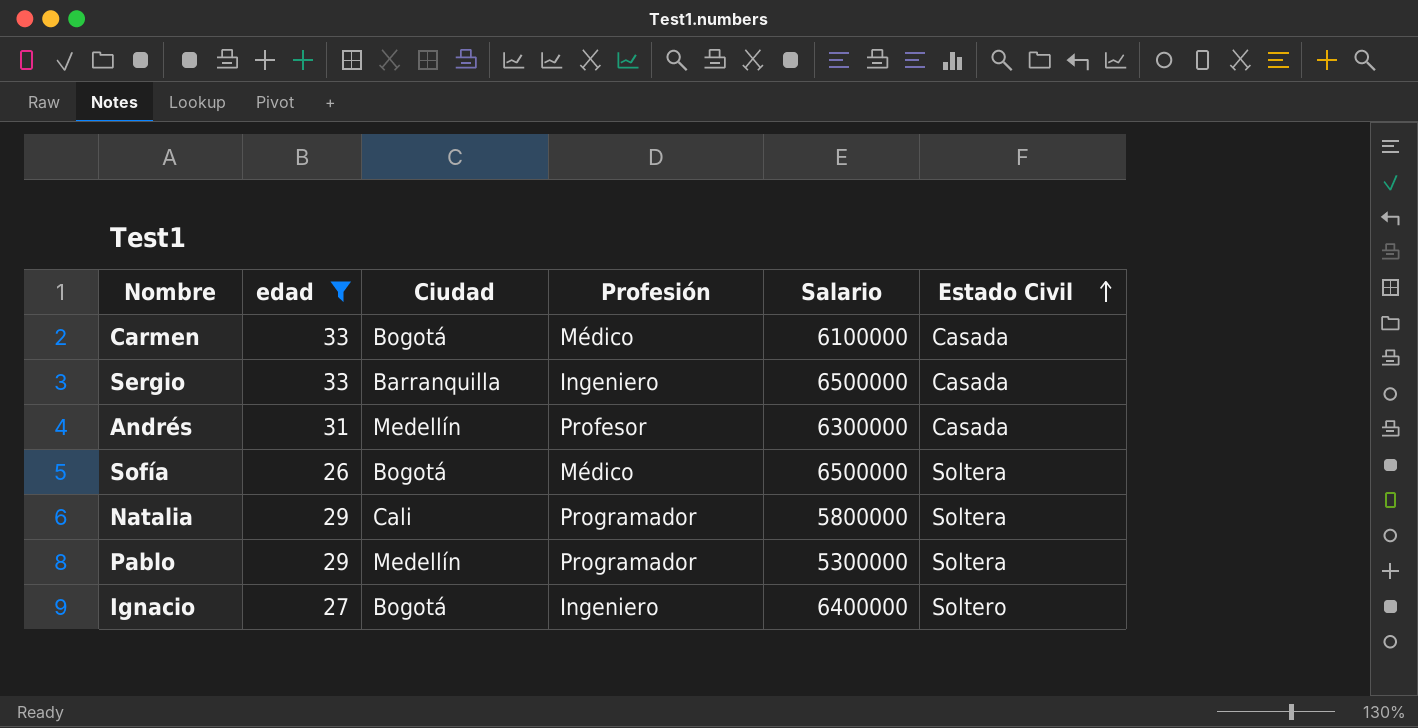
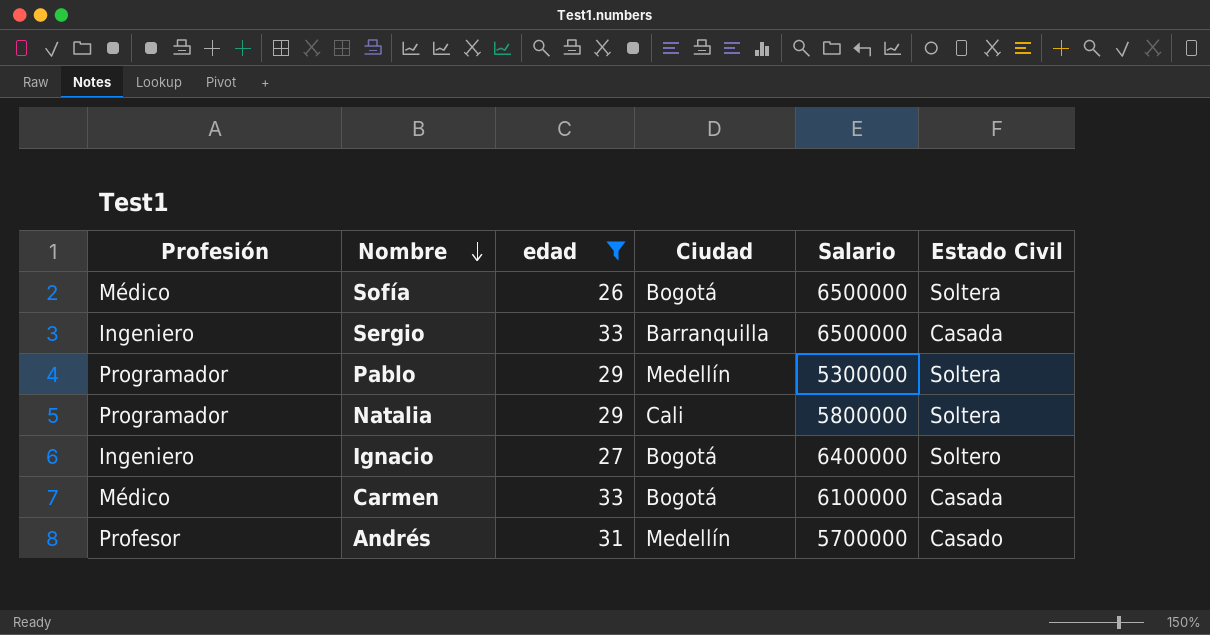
row order: Estado Civil ascending -> Nombre descending
column Profesión | position: 4 -> 1
Andrés | Salario: 6300000 -> 5700000
Andrés | Estado Civil: Casada -> Casado

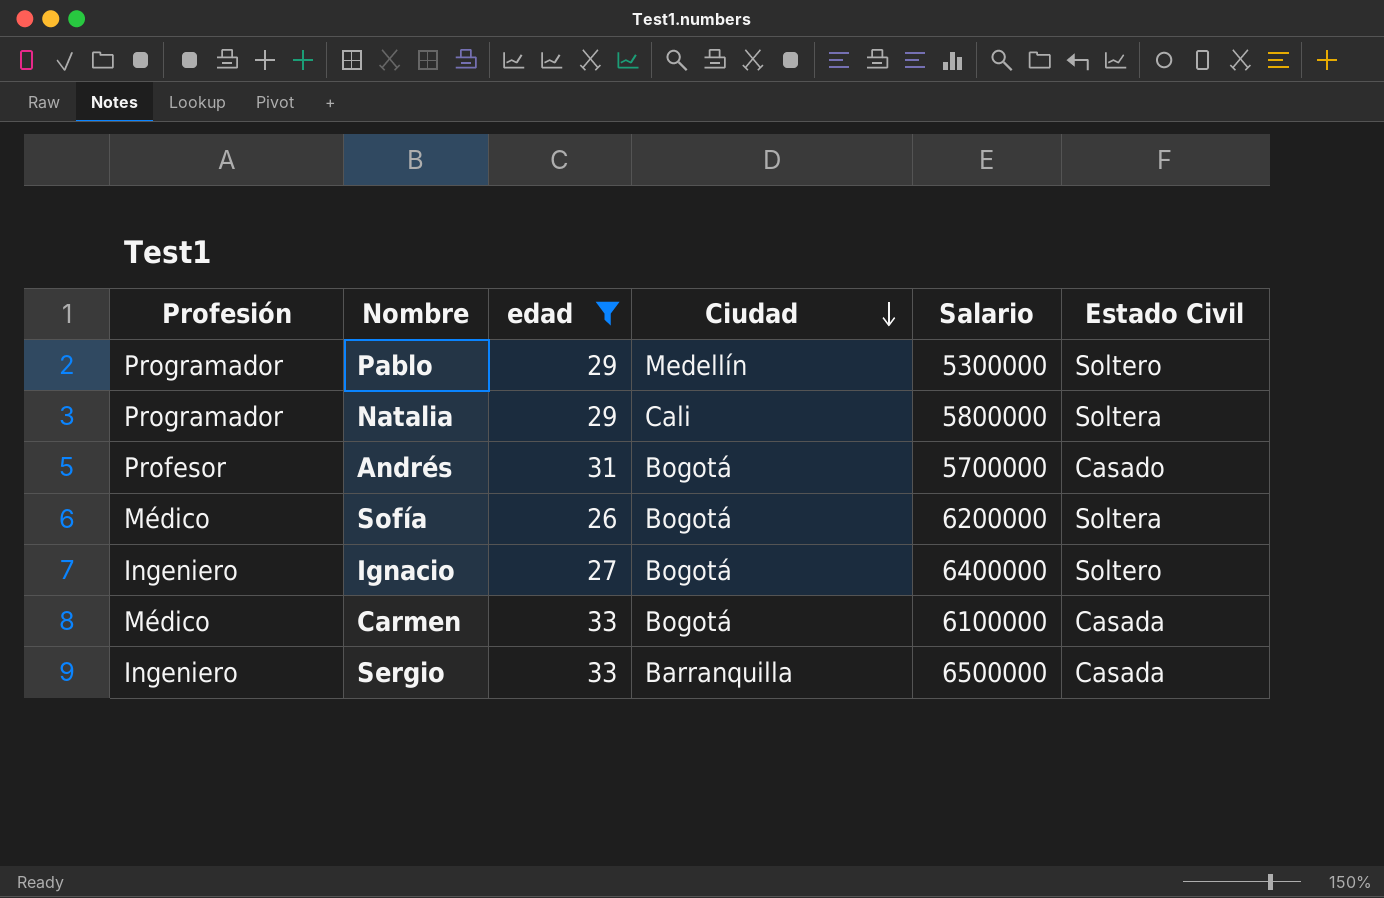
row order: Nombre descending -> Ciudad descending
Pablo | Estado Civil: Soltera -> Soltero
Andrés | Ciudad: Medellín -> Bogotá
Sofía | Salario: 6500000 -> 6200000

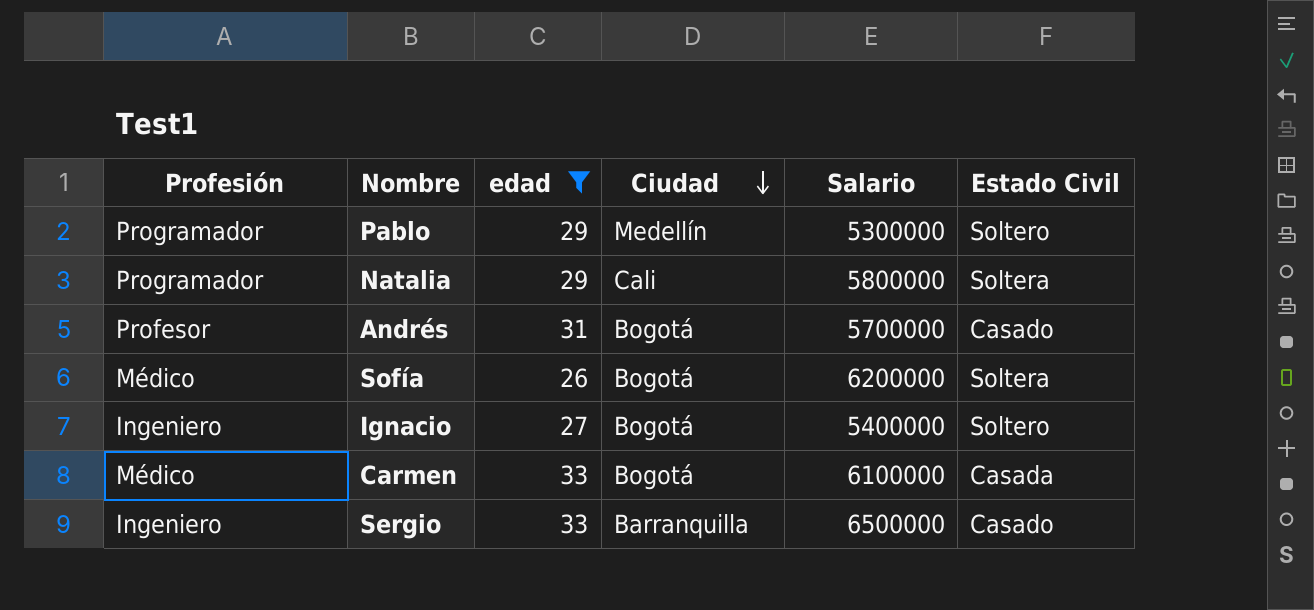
Ignacio | Salario: 6400000 -> 5400000
Sergio | Estado Civil: Casada -> Casado

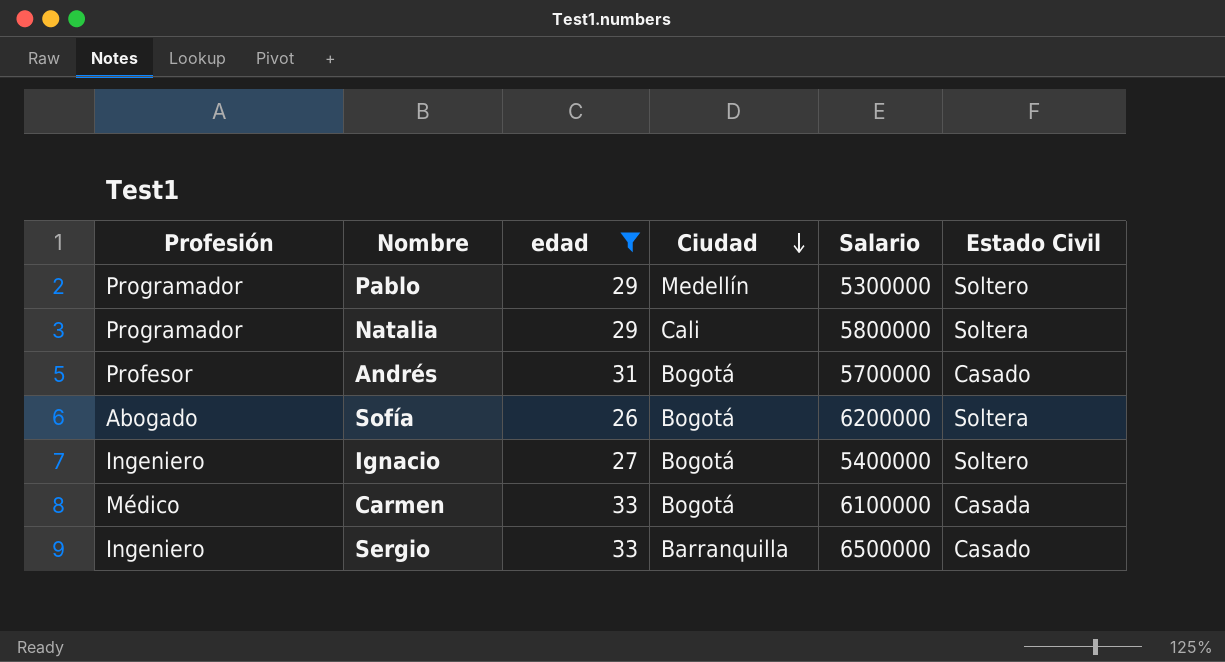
Sofía | Profesión: Médico -> Abogado

